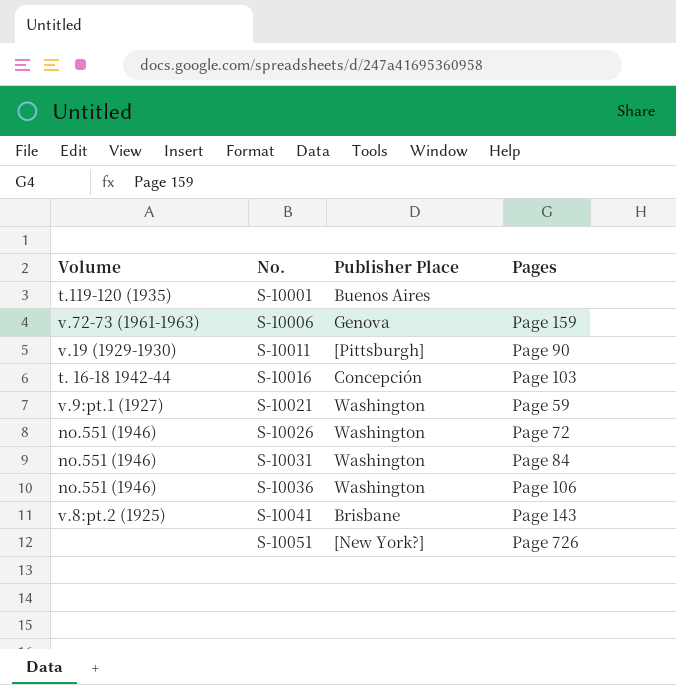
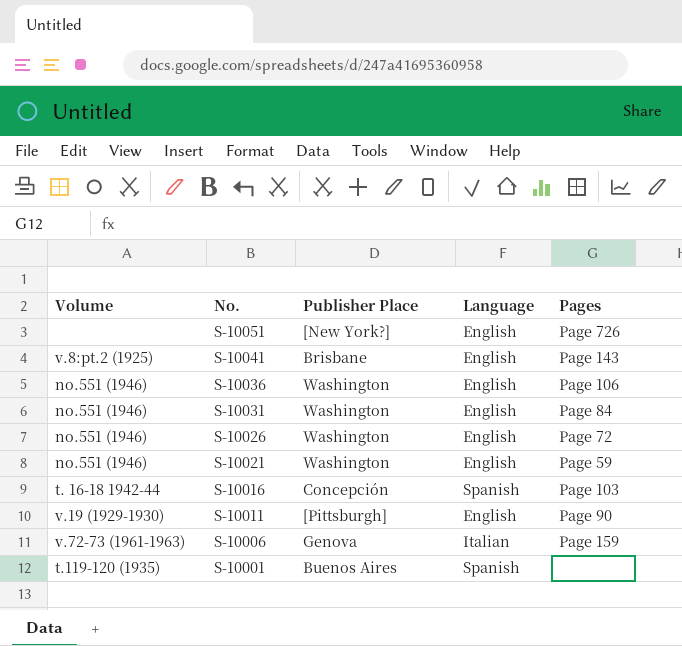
row order: No. ascending -> No. descending
column Language | position: none -> 4
S-10021 | Volume: v.9:pt.1 (1927) -> no.551 (1946)

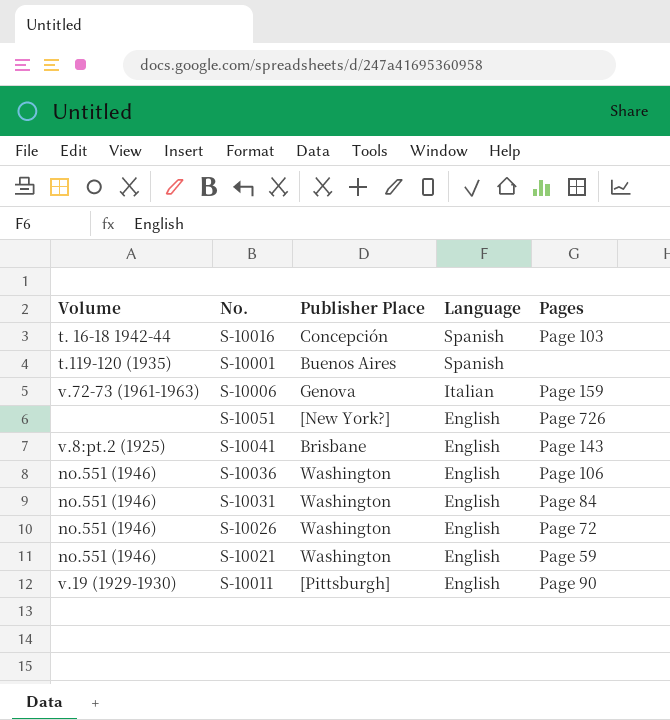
row order: No. descending -> Language descending

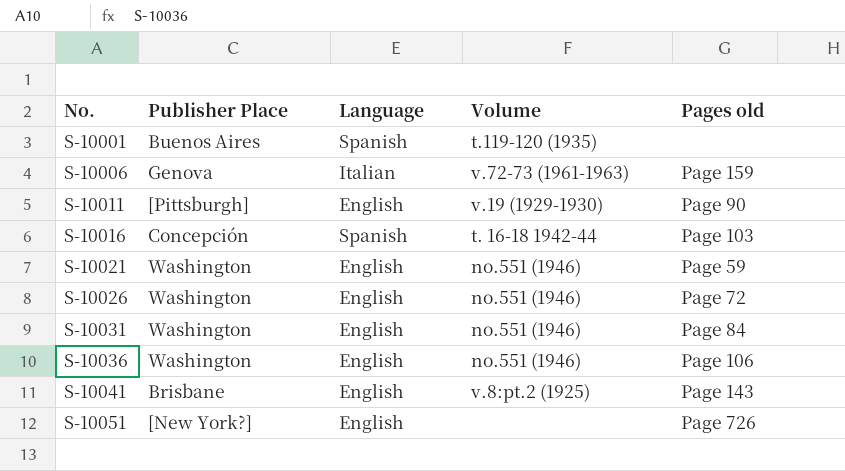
row order: Language descending -> No. ascending
column Volume | position: 1 -> 4
column name: Pages -> Pages old

